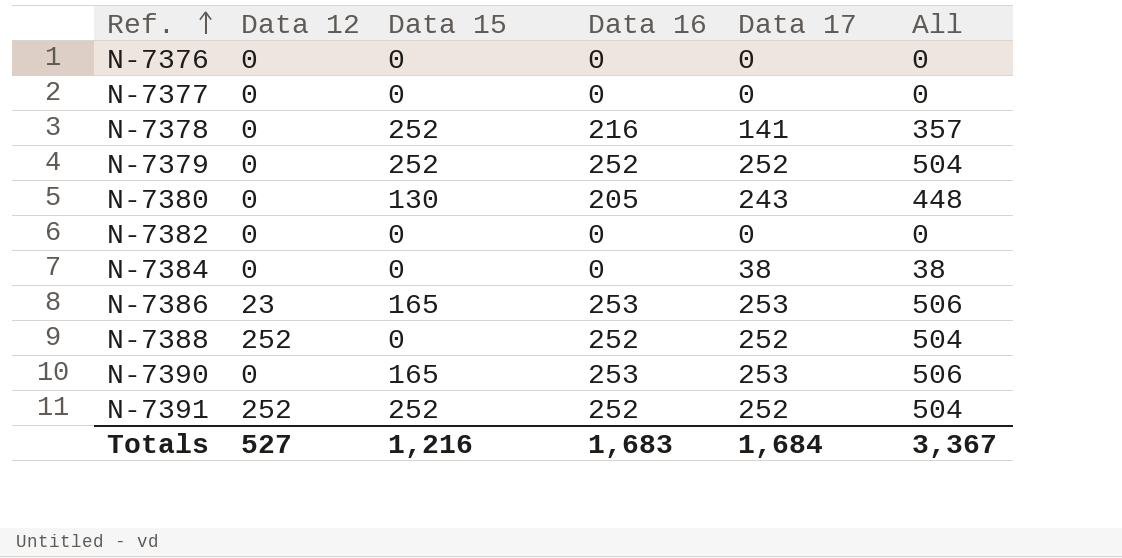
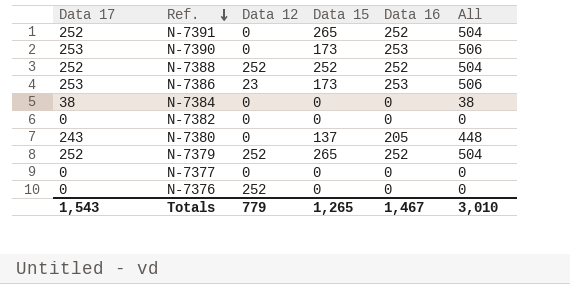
row order: Ref. ascending -> Ref. descending
column Data 17 | position: 5 -> 1
row N-7378: 0 | 252 | 216 | 141 | 357 -> none
N-7391 | Data 12: 252 -> 0
N-7391 | Data 15: 252 -> 265
N-7390 | Data 15: 165 -> 173
N-7388 | Data 15: 0 -> 252
N-7386 | Data 15: 165 -> 173
N-7380 | Data 15: 130 -> 137
N-7379 | Data 12: 0 -> 252
N-7379 | Data 15: 252 -> 265
N-7376 | Data 12: 0 -> 252
Totals | Data 17: 1,684 -> 1,543
Totals | Data 12: 527 -> 779
Totals | Data 15: 1,216 -> 1,265
Totals | Data 16: 1,683 -> 1,467
Totals | All: 3,367 -> 3,010

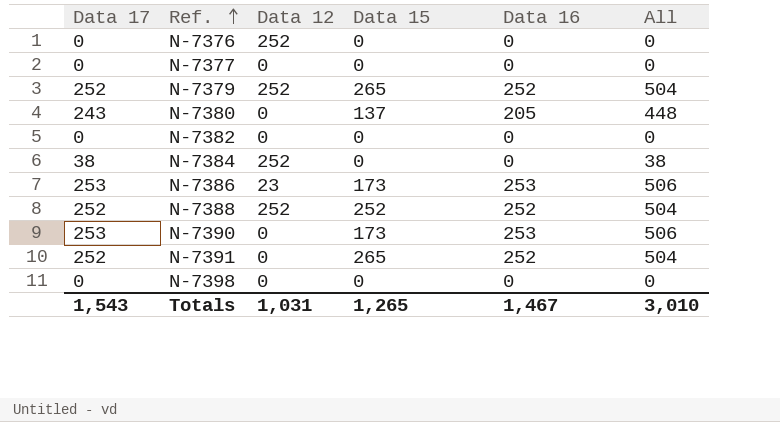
row order: Ref. descending -> Ref. ascending
N-7384 | Data 12: 0 -> 252
row N-7398: none -> 0 | 0 | 0 | 0 | 0
Totals | Data 12: 779 -> 1,031

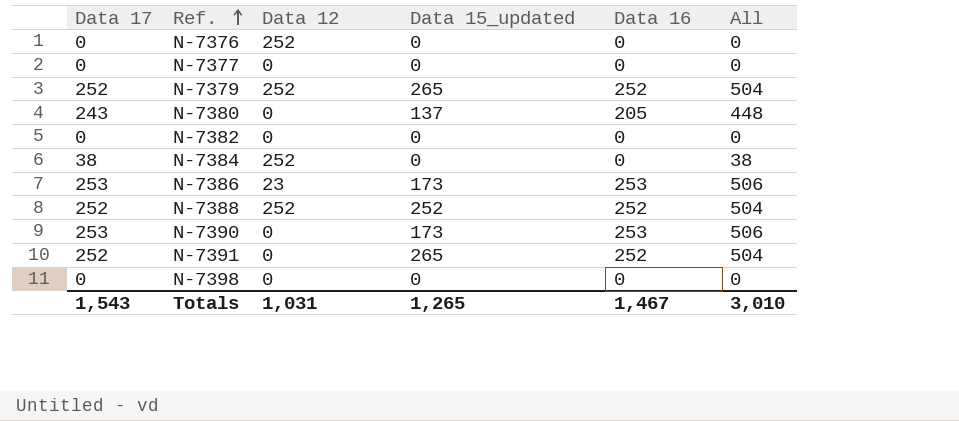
column name: Data 15 -> Data 15_updated

